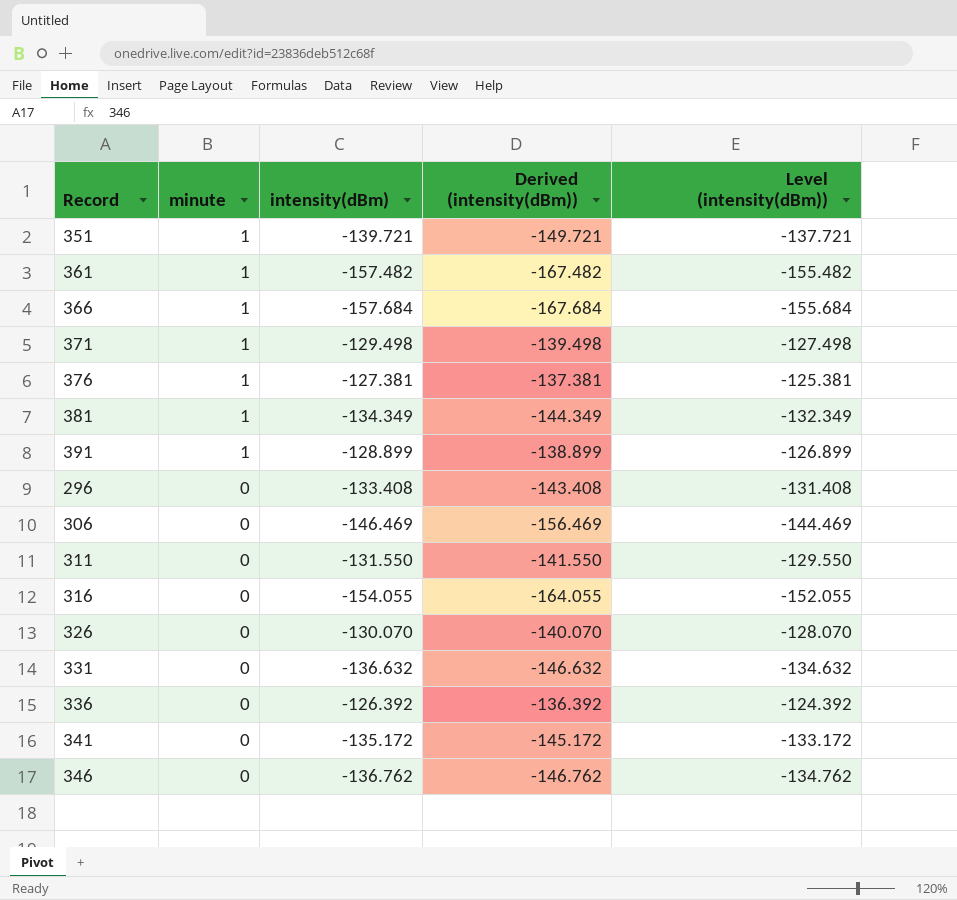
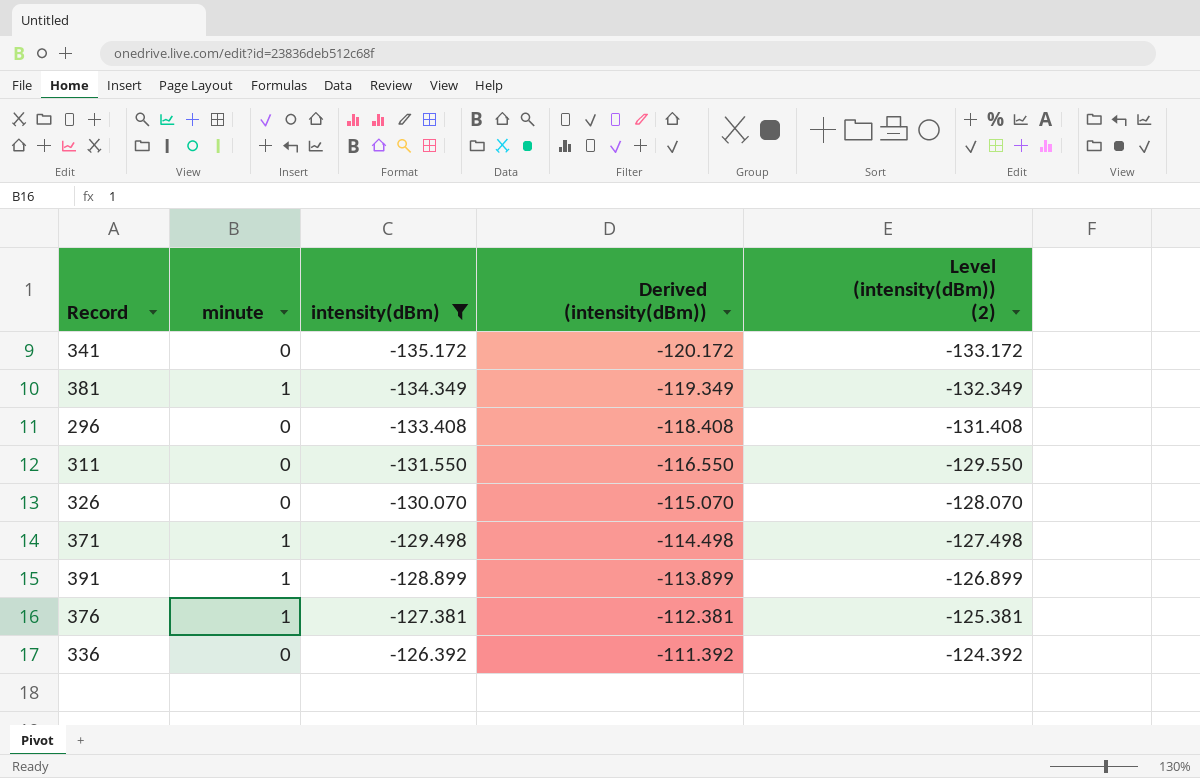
filter: none -> intensity(dBm) >= -135.172
row order: minute descending -> intensity(dBm) ascending
column Derived (intensity(dBm)) | formula: [intensity(dBm)] - 10 -> [intensity(dBm)] + 15
column name: Level (intensity(dBm)) -> Level (intensity(dBm)) (2)

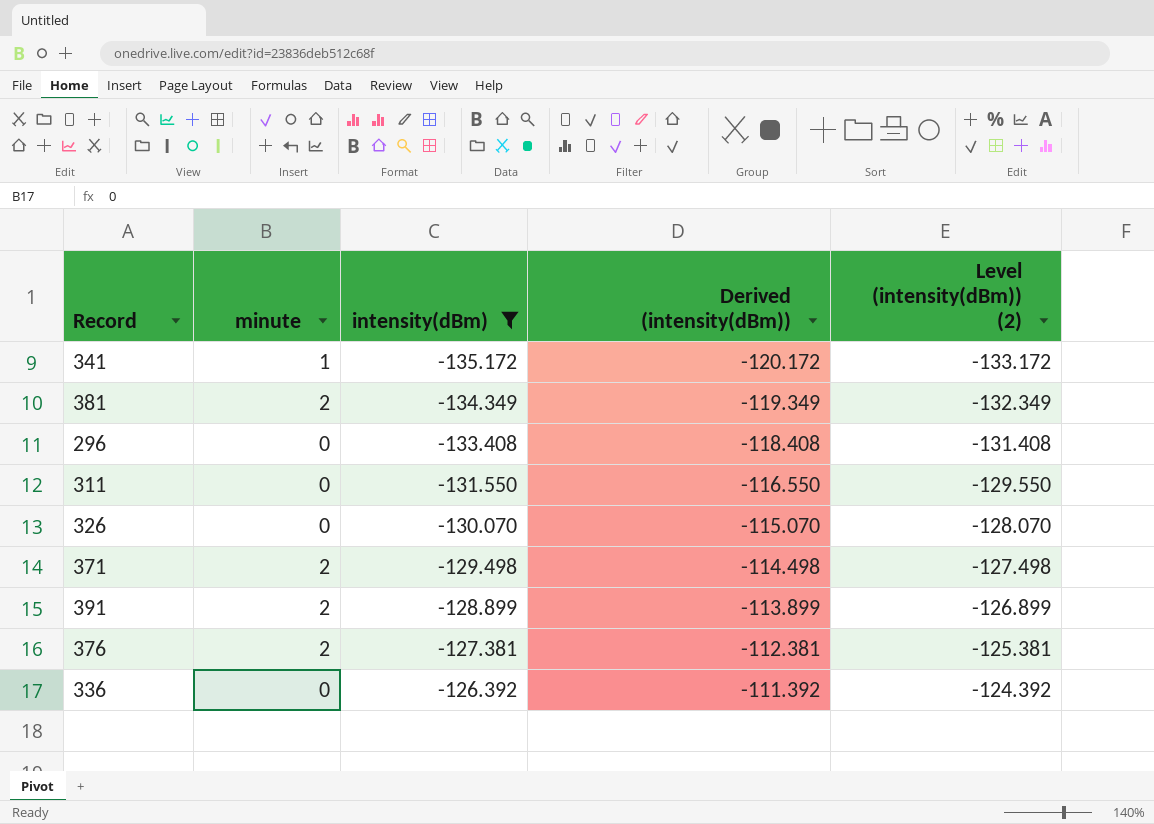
341 | minute: 0 -> 1
381 | minute: 1 -> 2
371 | minute: 1 -> 2
391 | minute: 1 -> 2
376 | minute: 1 -> 2

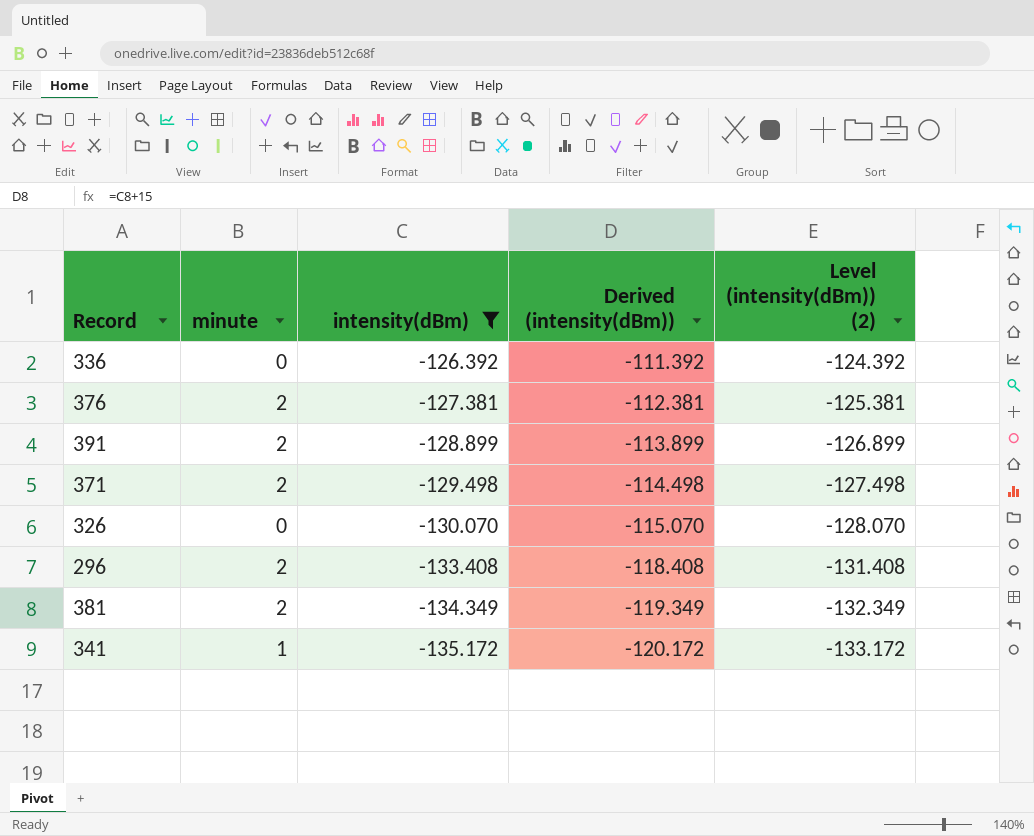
row order: intensity(dBm) ascending -> intensity(dBm) descending
row 311: 0 | -131.550 | -116.550 | -129.550 -> none
296 | minute: 0 -> 2

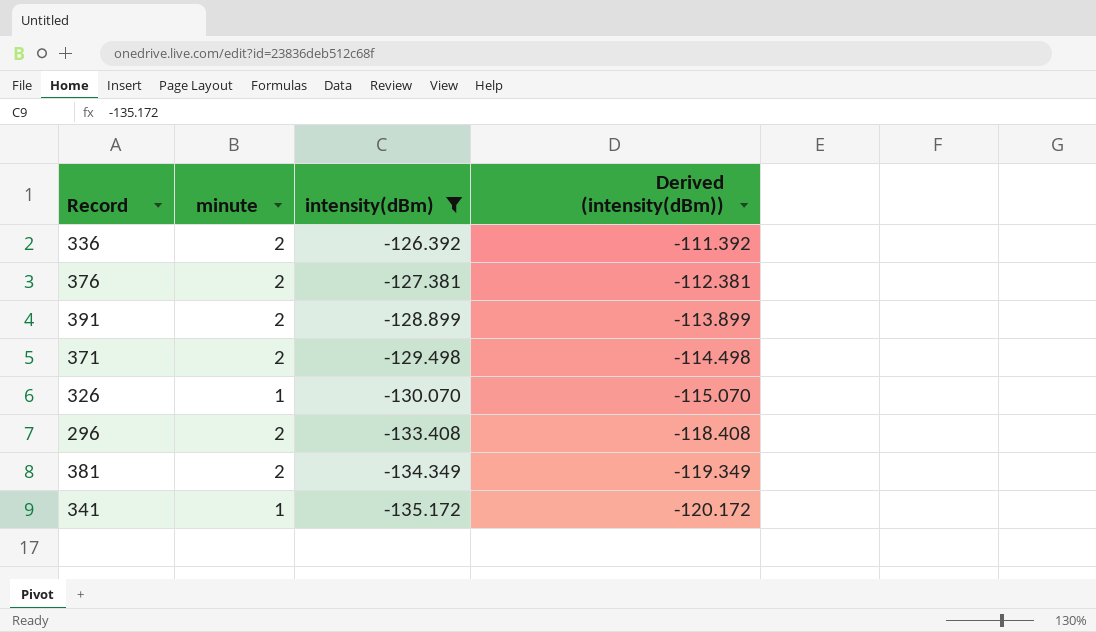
column Level (intensity(dBm)) (2) | formula: [intensity(dBm)] + 2 -> none
336 | minute: 0 -> 2
326 | minute: 0 -> 1

